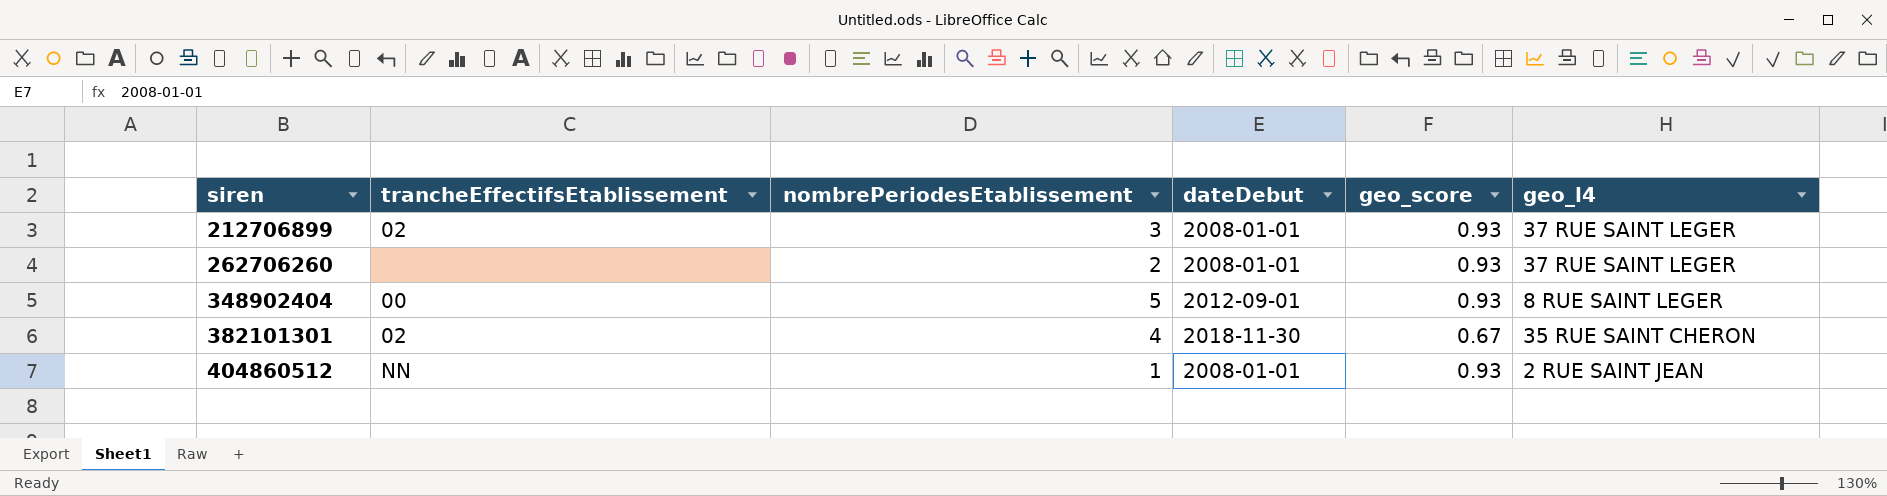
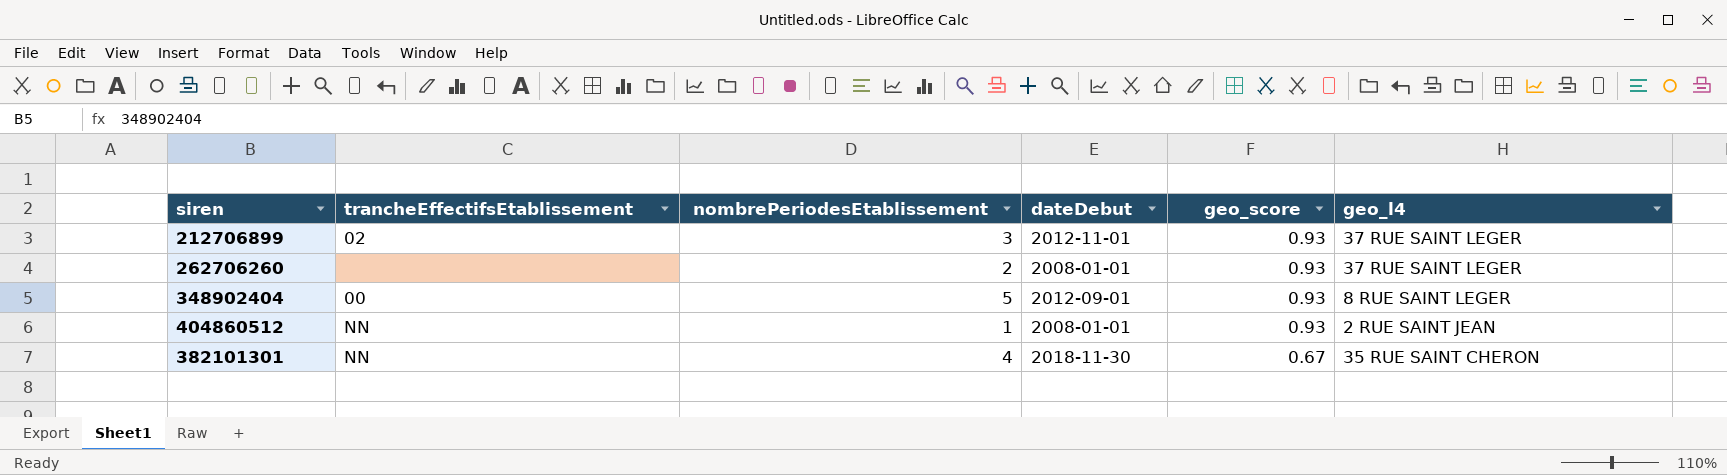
row order: siren ascending -> geo_score descending
212706899 | dateDebut: 2008-01-01 -> 2012-11-01
382101301 | trancheEffectifsEtablissement: 02 -> NN

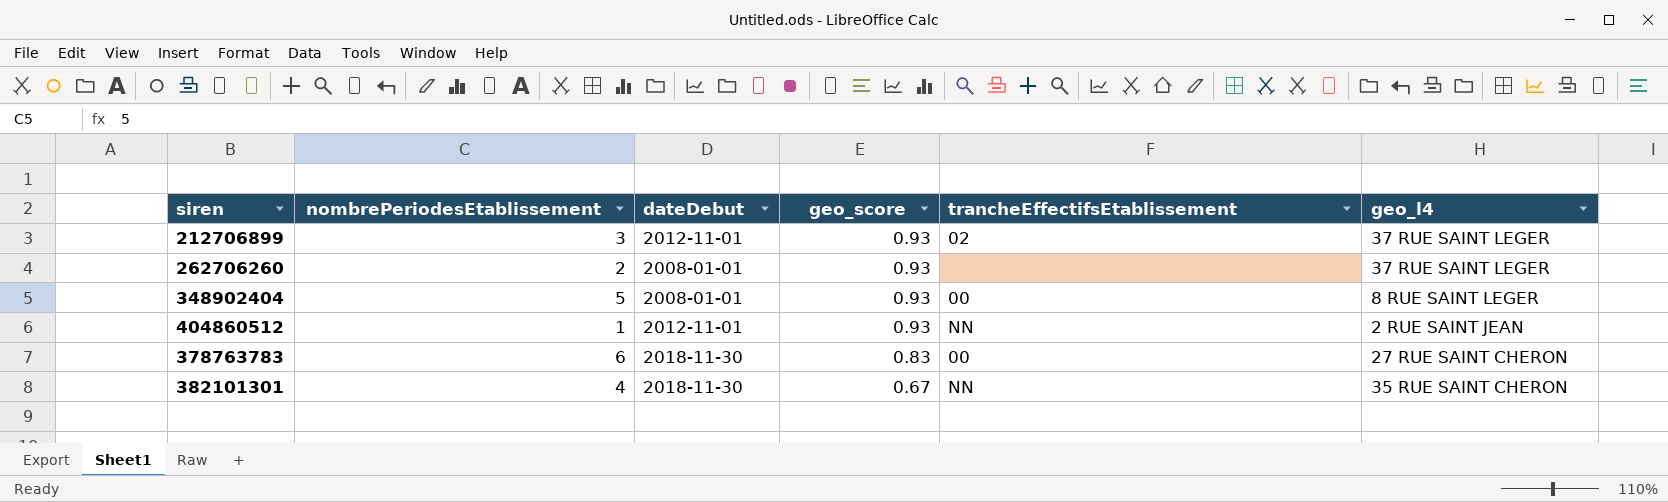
column trancheEffectifsEtablissement | position: 2 -> 5
348902404 | dateDebut: 2012-09-01 -> 2008-01-01
404860512 | dateDebut: 2008-01-01 -> 2012-11-01
row 378763783: none -> 6 | 2018-11-30 | 0.83 | 00 | 27 RUE SAINT CHERON

